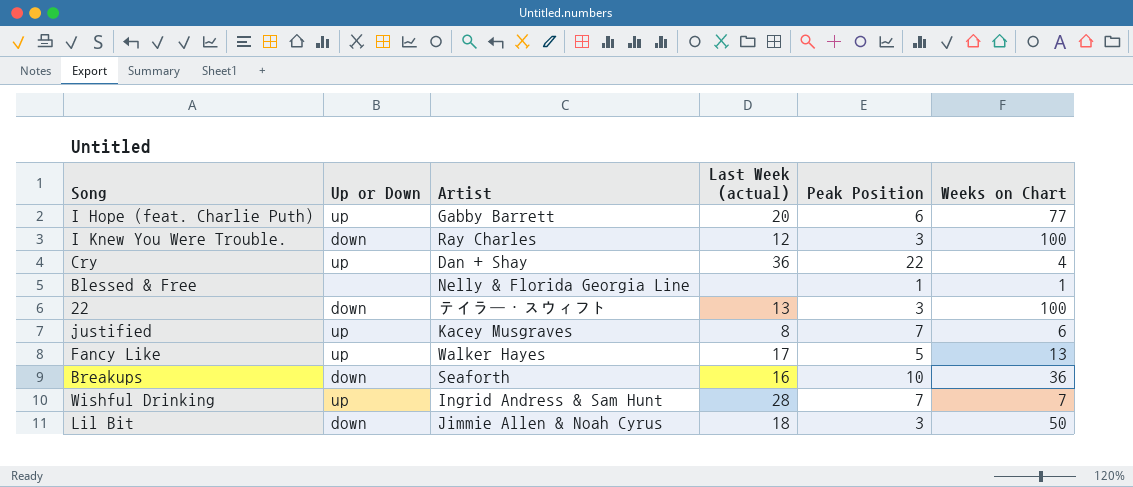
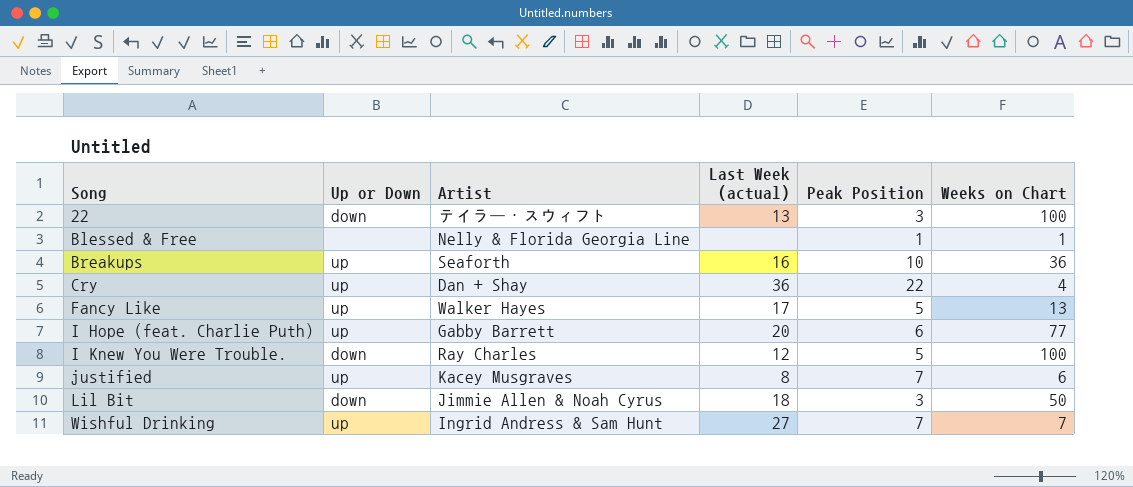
row order: none -> Song ascending
Breakups | Up or Down: down -> up
I Knew You Were Trouble. | Peak Position: 3 -> 5
Wishful Drinking | Last Week (actual): 28 -> 27

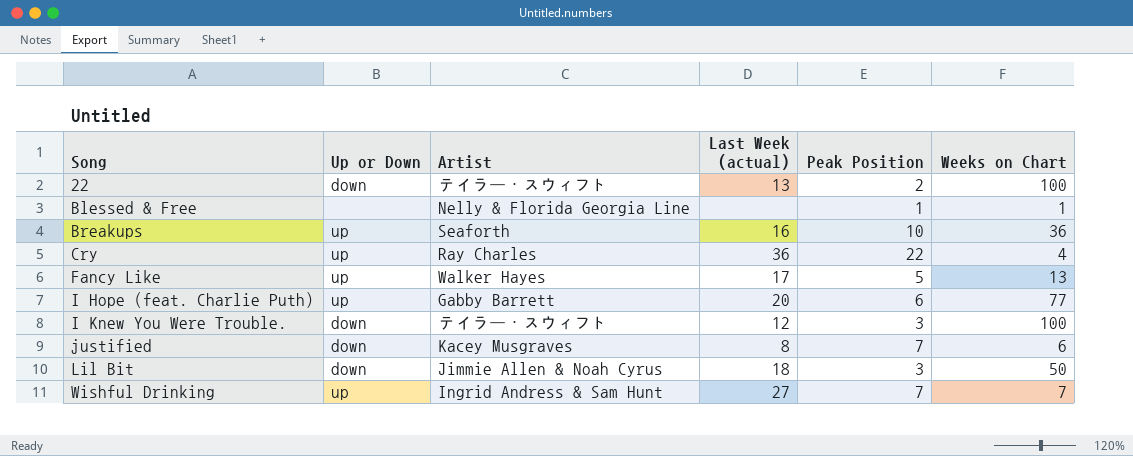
22 | Peak Position: 3 -> 2
Cry | Artist: Dan + Shay -> Ray Charles
I Knew You Were Trouble. | Artist: Ray Charles -> テイラー・スウィフト
I Knew You Were Trouble. | Peak Position: 5 -> 3
justified | Up or Down: up -> down

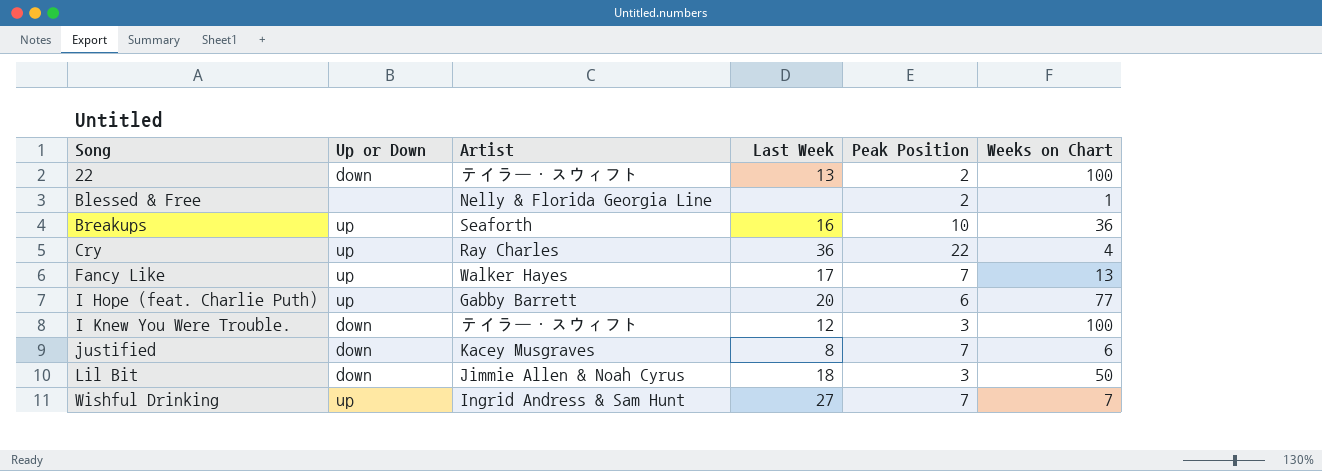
column name: Last Week (actual) -> Last Week
Blessed & Free | Peak Position: 1 -> 2
Fancy Like | Peak Position: 5 -> 7

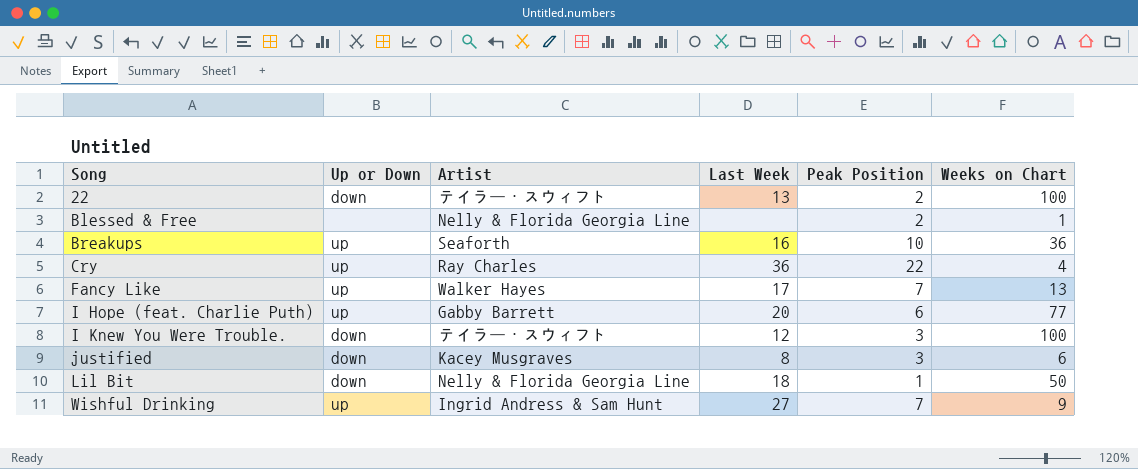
justified | Peak Position: 7 -> 3
Lil Bit | Artist: Jimmie Allen & Noah Cyrus -> Nelly & Florida Georgia Line
Lil Bit | Peak Position: 3 -> 1
Wishful Drinking | Weeks on Chart: 7 -> 9

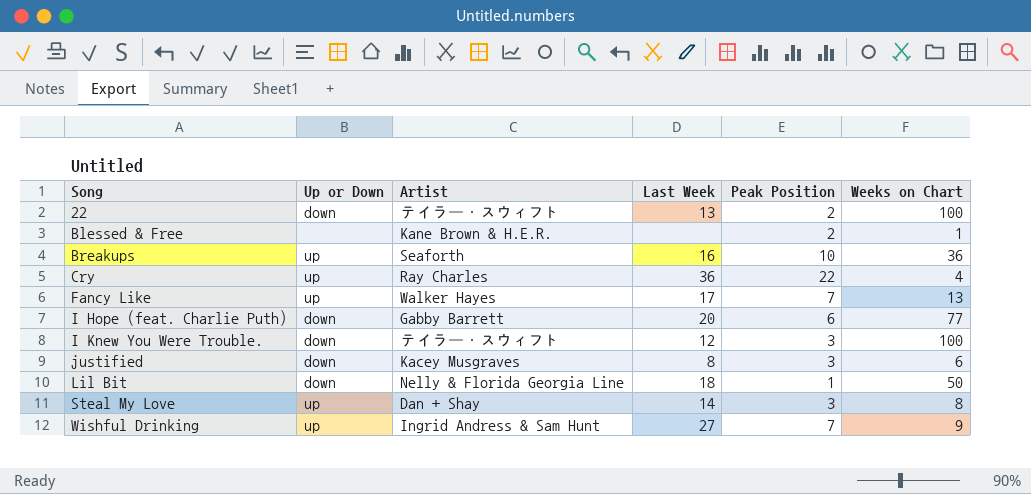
Blessed & Free | Artist: Nelly & Florida Georgia Line -> Kane Brown & H.E.R.
I Hope (feat. Charlie Puth) | Up or Down: up -> down
row Steal My Love: none -> up | Dan + Shay | 14 | 3 | 8

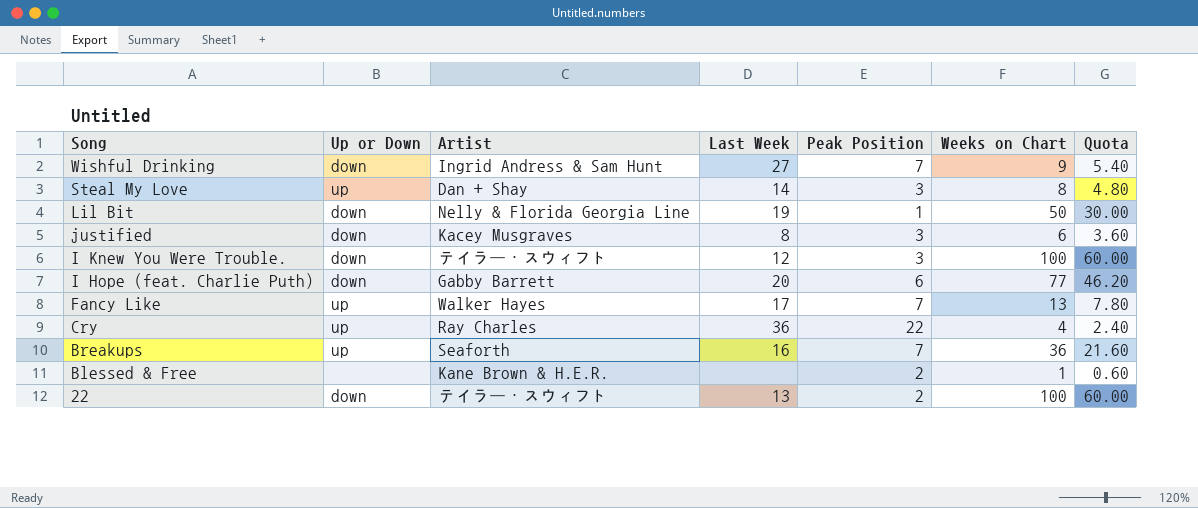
row order: Song ascending -> Song descending
column Quota | formula: none -> [Weeks on Chart] * 0.6
Wishful Drinking | Up or Down: up -> down
Lil Bit | Last Week: 18 -> 19
Breakups | Peak Position: 10 -> 7

